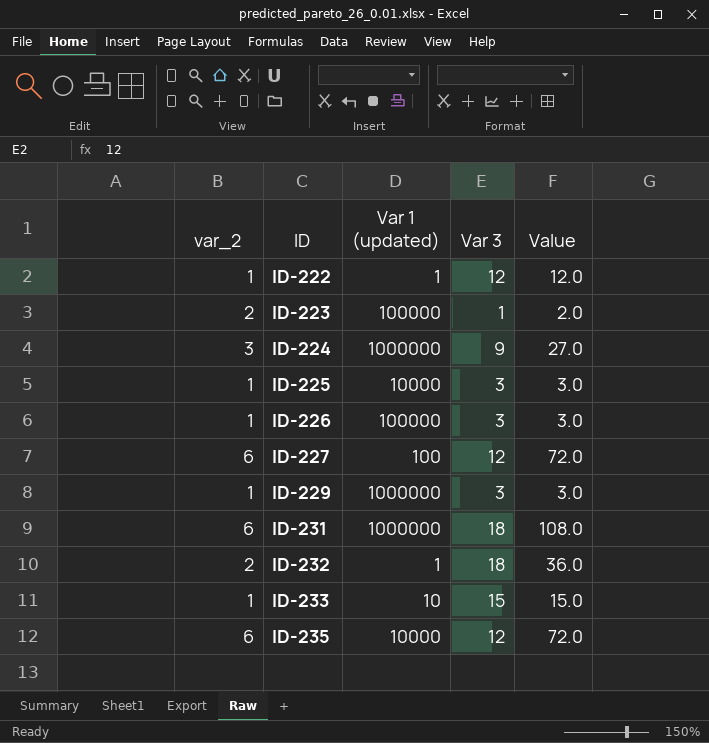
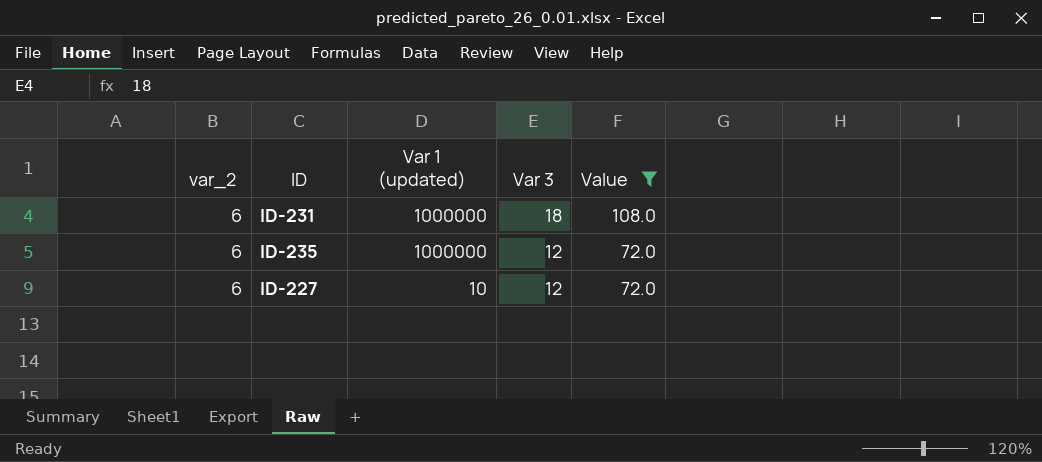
filter: none -> Value >= 72.0
row order: ID ascending -> Var 1 (updated) descending
ID-235 | Var 1 (updated): 10000 -> 1000000
ID-227 | Var 1 (updated): 100 -> 10

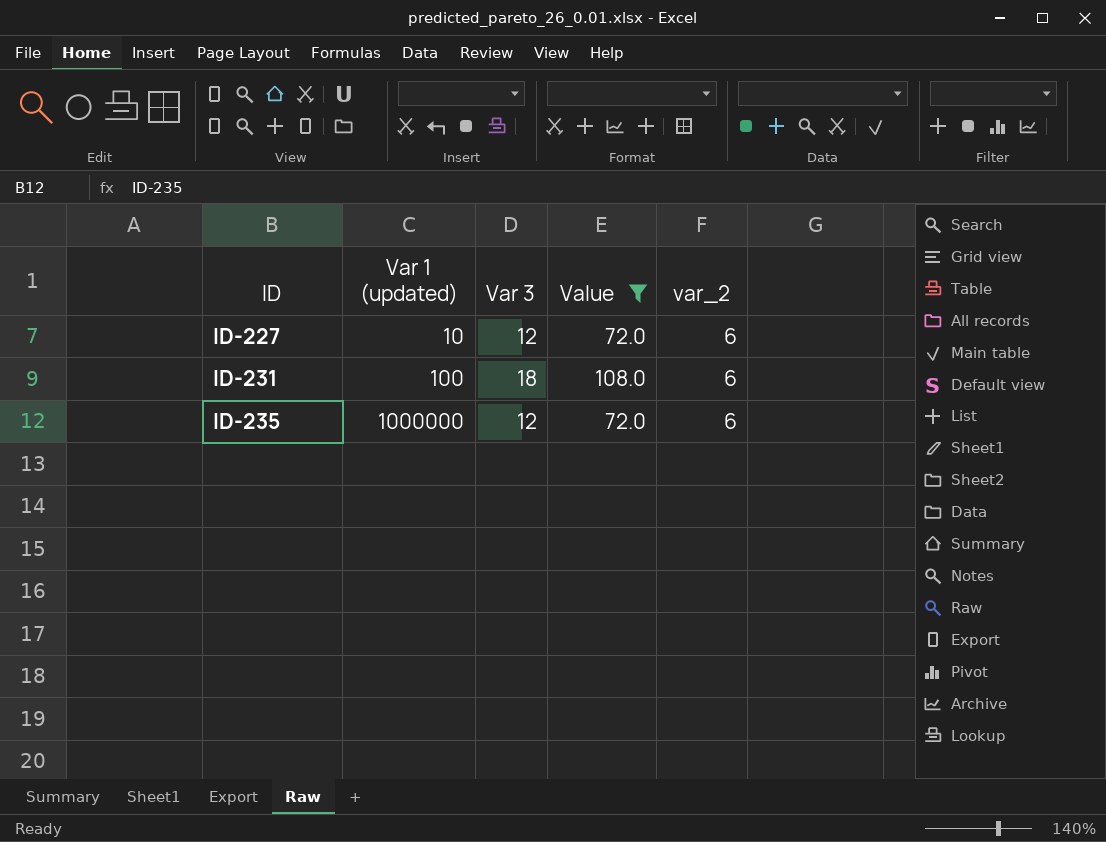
row order: Var 1 (updated) descending -> ID ascending
column var_2 | position: 1 -> 5
ID-231 | Var 1 (updated): 1000000 -> 100

